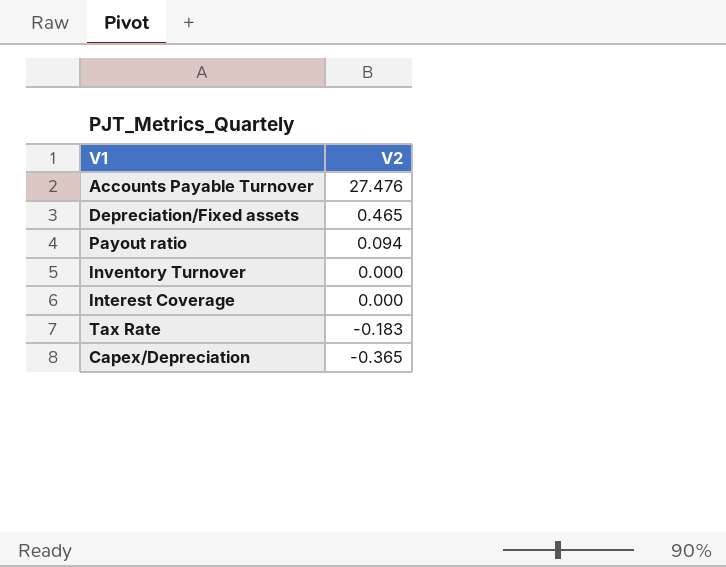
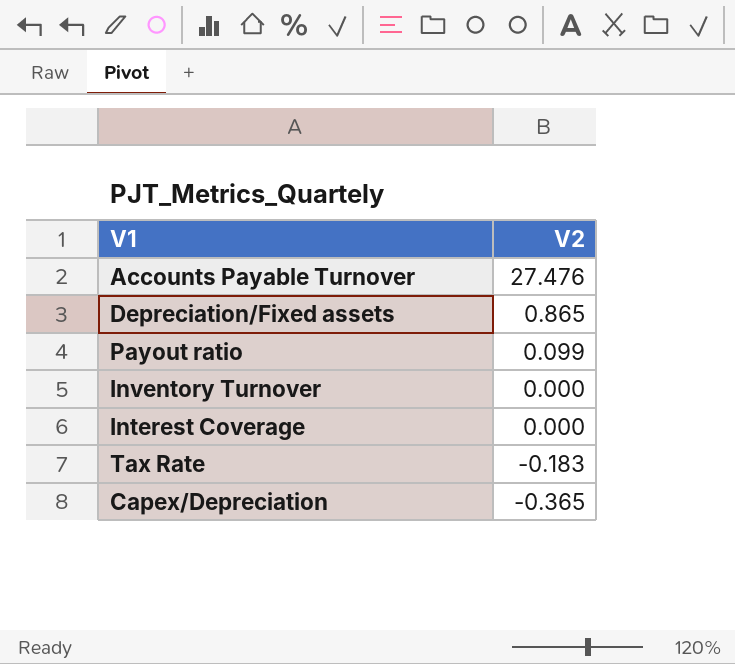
Depreciation/Fixed assets | V2: 0.465 -> 0.865
Payout ratio | V2: 0.094 -> 0.099

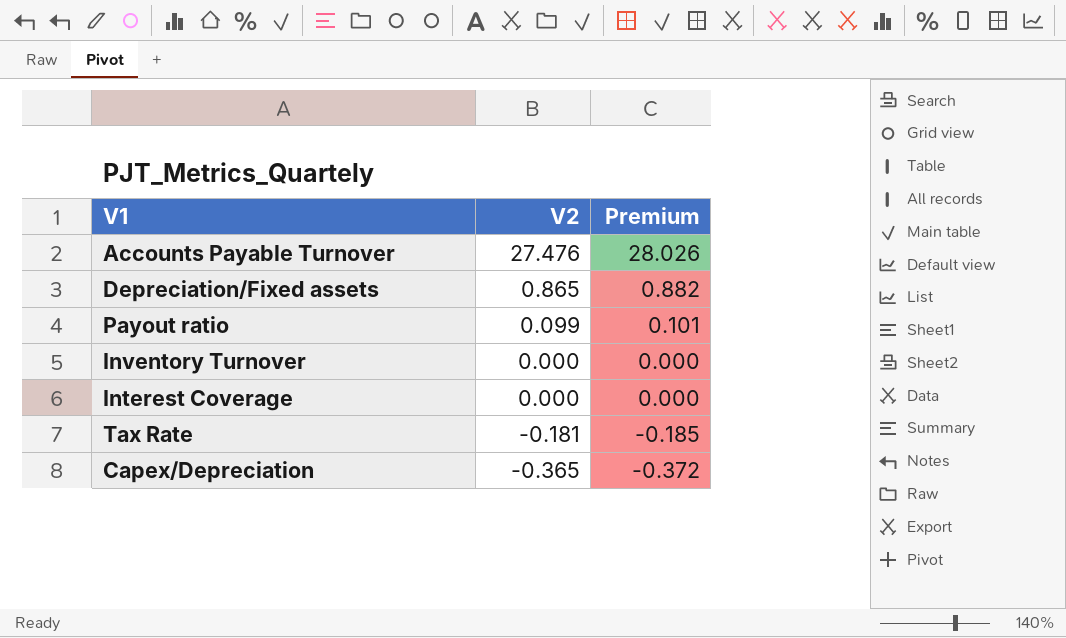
column Premium | formula: none -> [V2] * 1.02
Tax Rate | V2: -0.183 -> -0.181

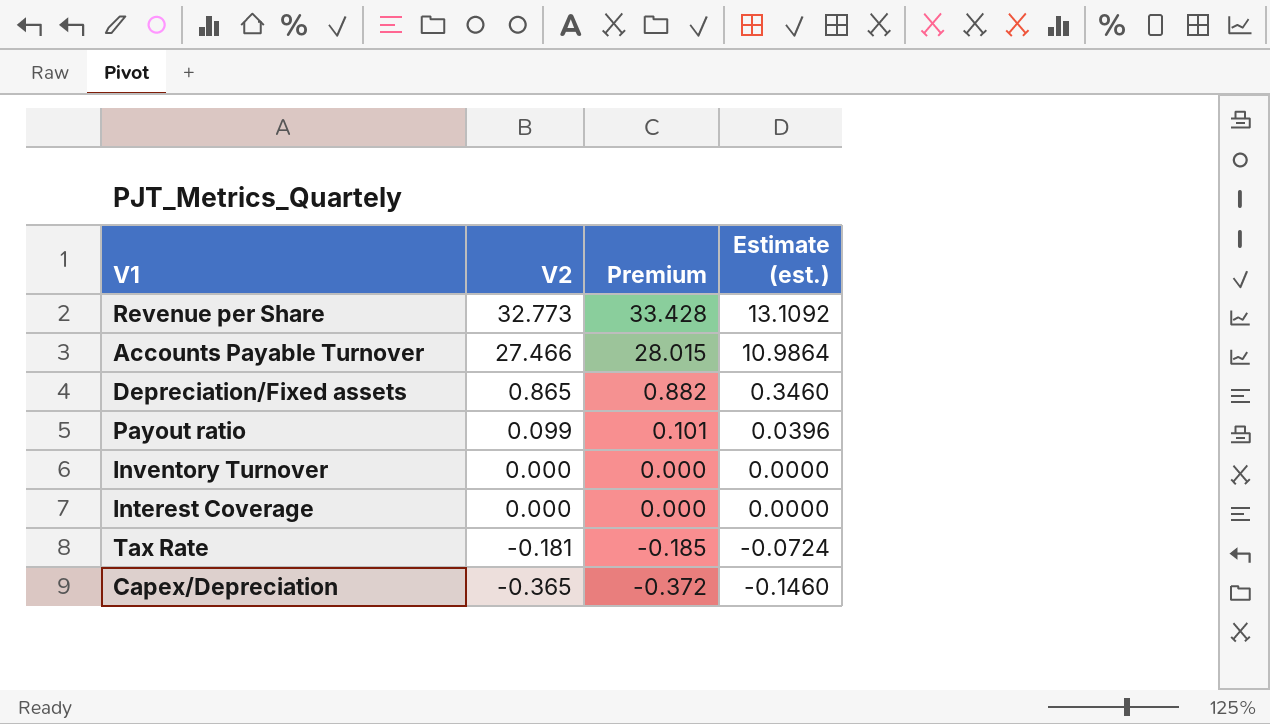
column Estimate (est.) | formula: none -> [V2] * 0.4
row Revenue per Share: none -> 32.773 | 33.428 | 13.1092
Accounts Payable Turnover | V2: 27.476 -> 27.466
Accounts Payable Turnover | Premium: 28.026 -> 28.015

